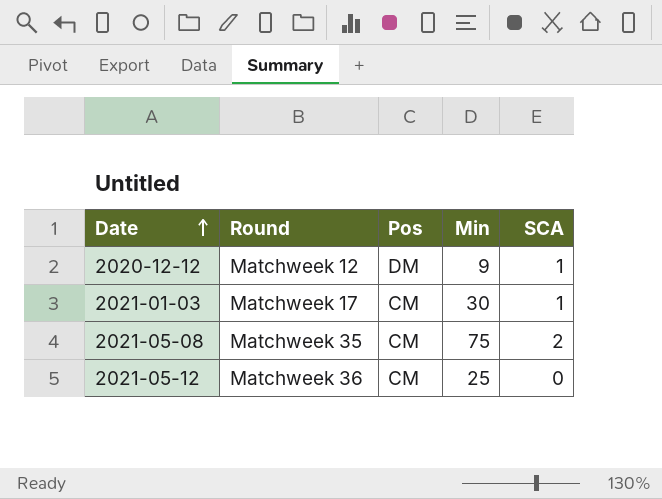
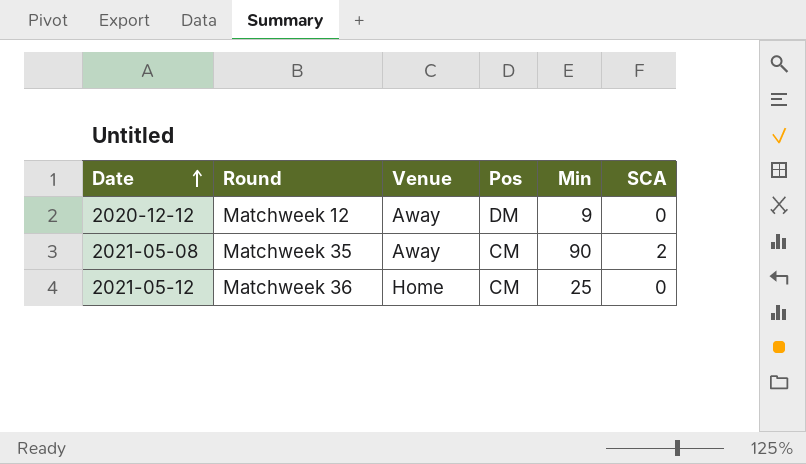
column Venue | position: none -> 3
row 2021-01-03: Matchweek 17 | CM | 30 | 1 -> none
2020-12-12 | SCA: 1 -> 0
2021-05-08 | Min: 75 -> 90

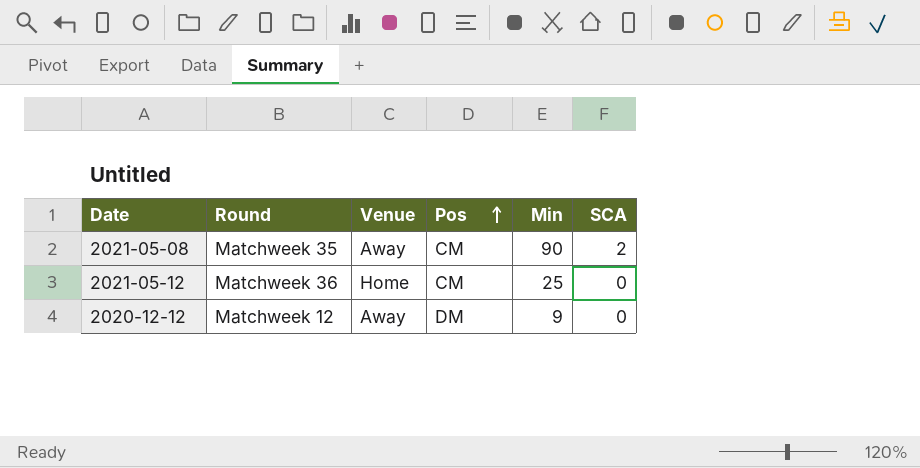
row order: Date ascending -> Pos ascending

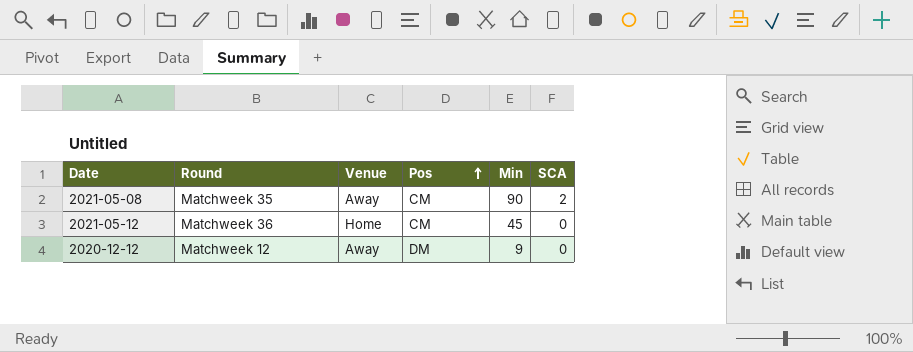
2021-05-12 | Min: 25 -> 45

